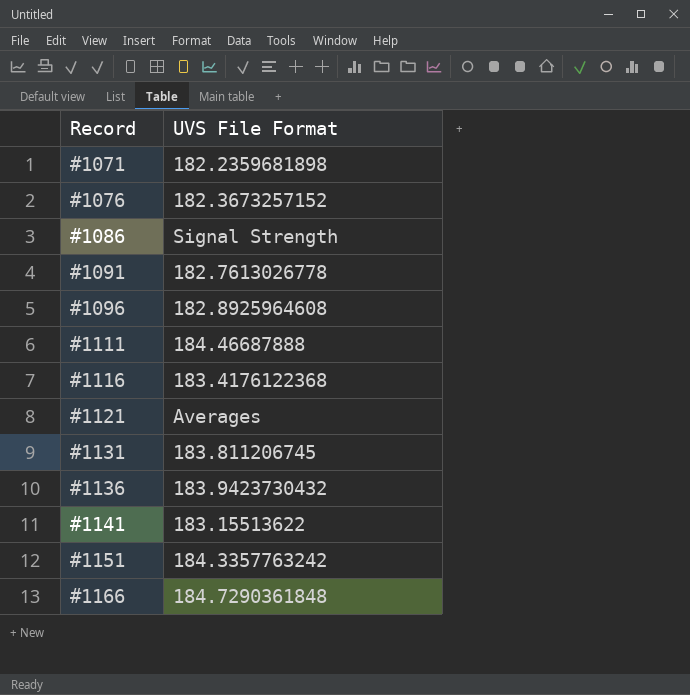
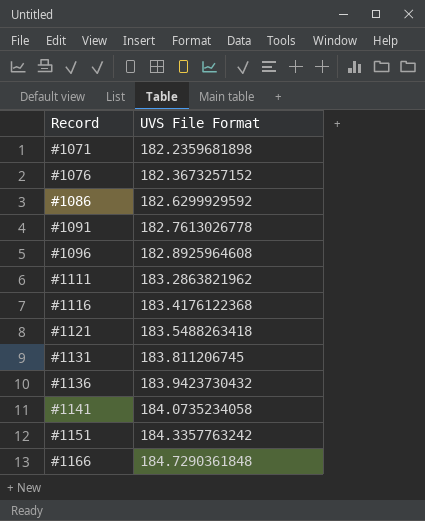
#1086 | UVS File Format: Signal Strength -> 182.6299929592
#1111 | UVS File Format: 184.46687888 -> 183.2863821962
#1121 | UVS File Format: Averages -> 183.5488263418
#1141 | UVS File Format: 183.15513622 -> 184.0735234058

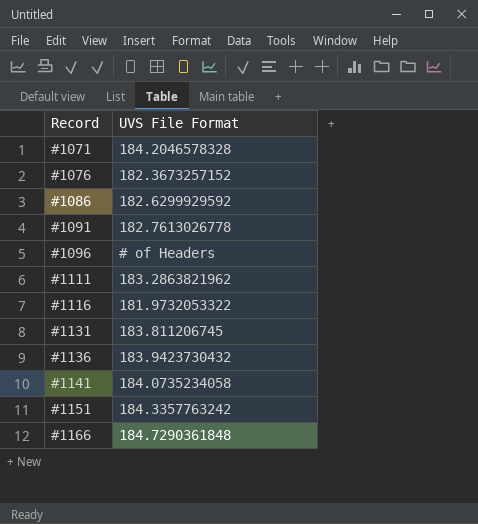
row #1121: 183.5488263418 -> none
#1071 | UVS File Format: 182.2359681898 -> 184.2046578328
#1096 | UVS File Format: 182.8925964608 -> # of Headers
#1116 | UVS File Format: 183.4176122368 -> 181.9732053322

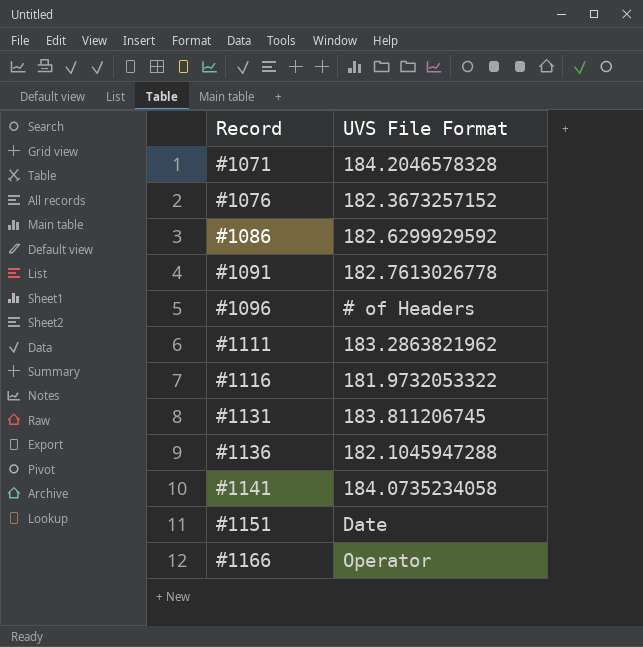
#1136 | UVS File Format: 183.9423730432 -> 182.1045947288
#1151 | UVS File Format: 184.3357763242 -> Date
#1166 | UVS File Format: 184.7290361848 -> Operator

